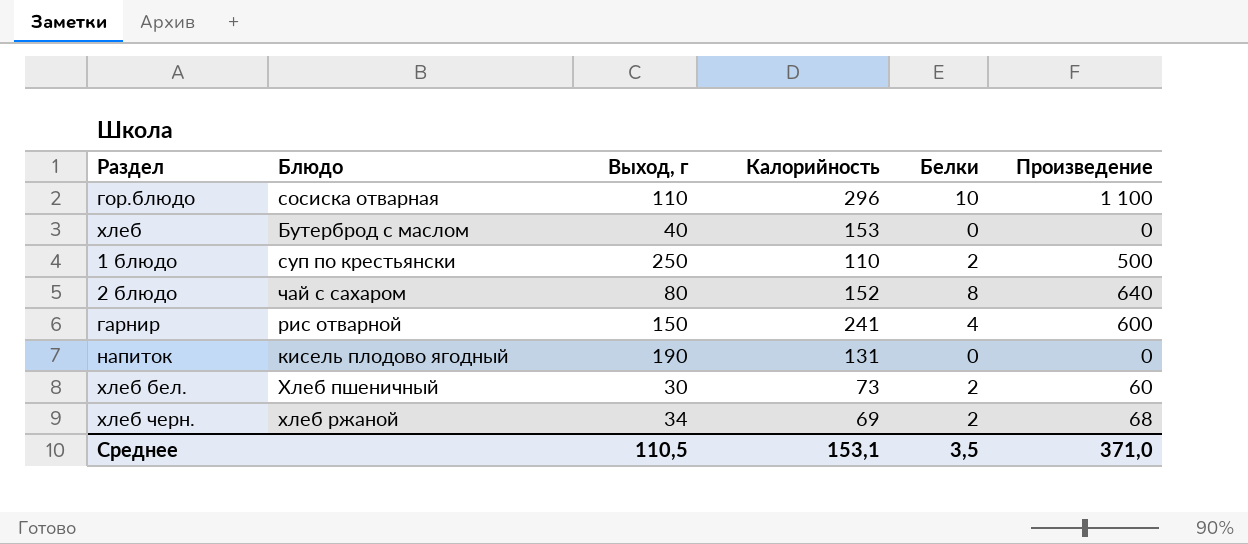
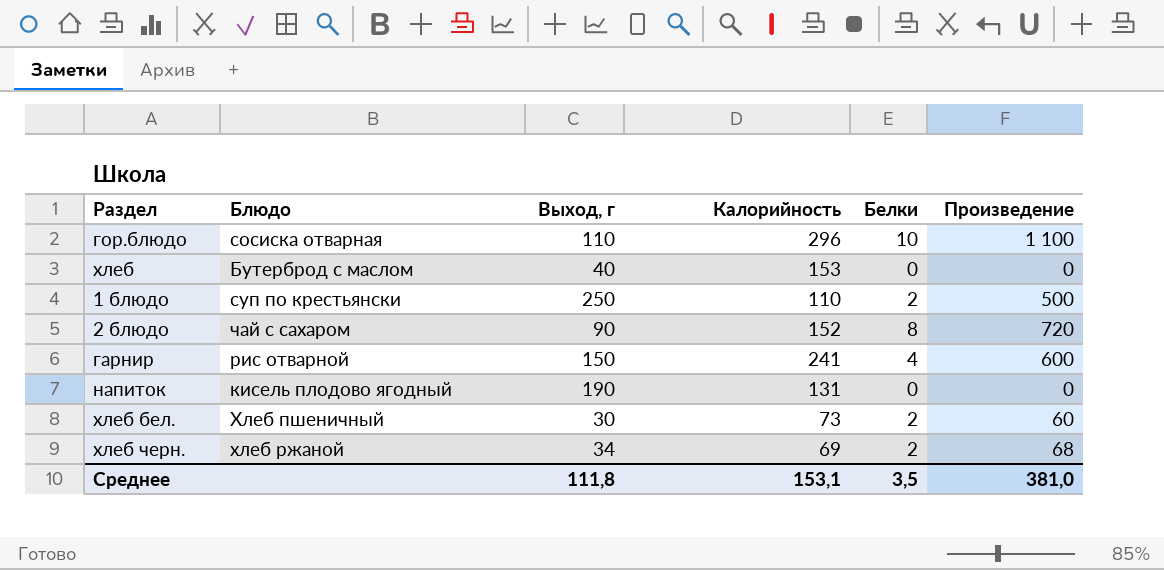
2 блюдо | Выход, г: 80 -> 90
2 блюдо | Произведение: 640 -> 720
Среднее | Выход, г: 110,5 -> 111,8
Среднее | Произведение: 371,0 -> 381,0

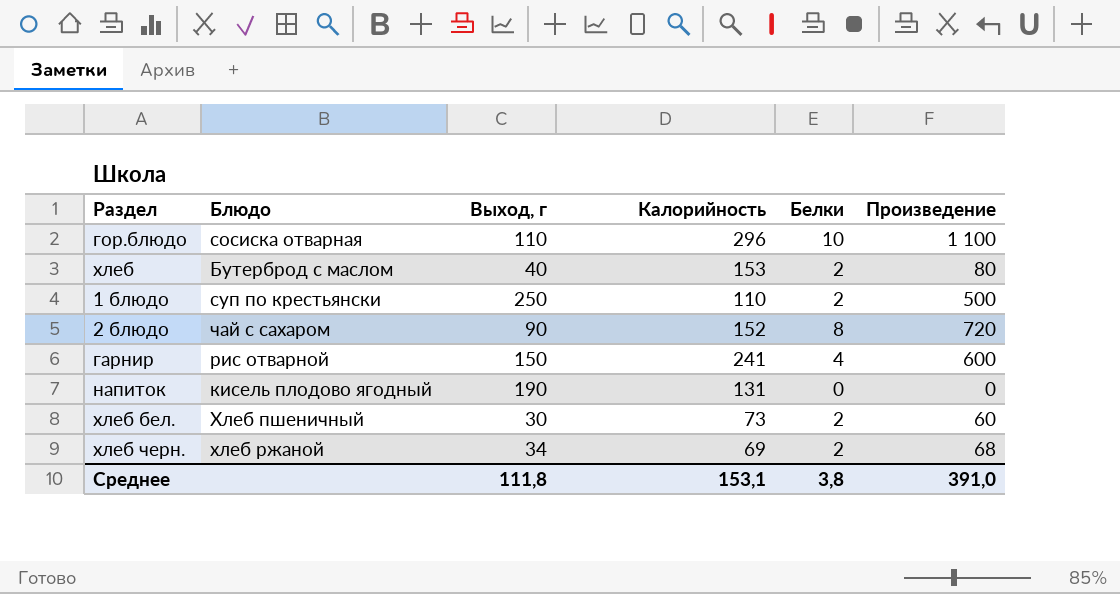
хлеб | Белки: 0 -> 2
хлеб | Произведение: 0 -> 80
Среднее | Белки: 3,5 -> 3,8
Среднее | Произведение: 381,0 -> 391,0

